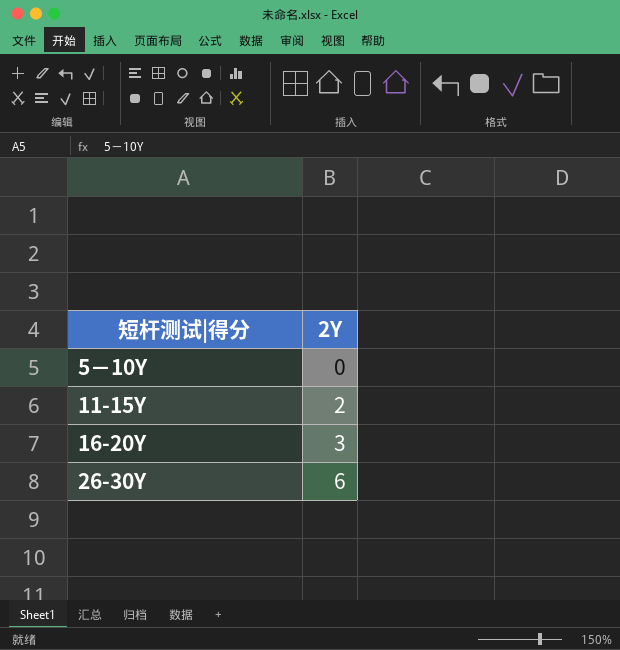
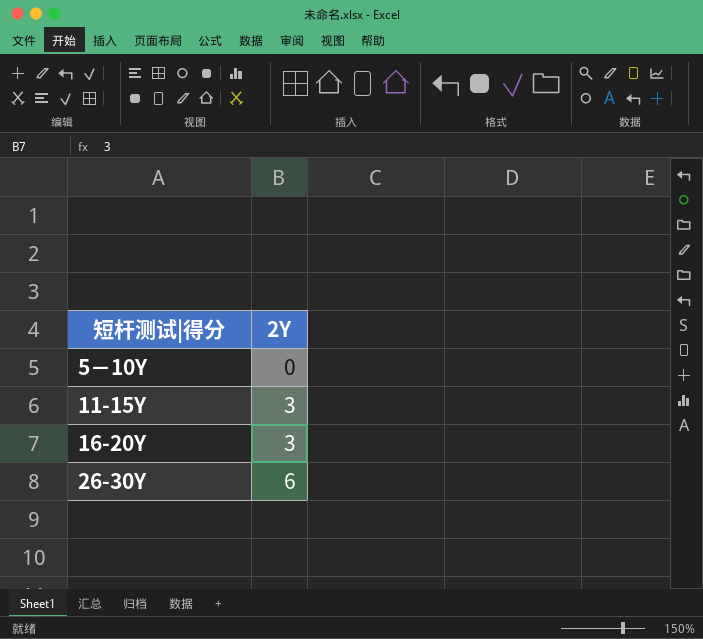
11-15Y | 2Y: 2 -> 3

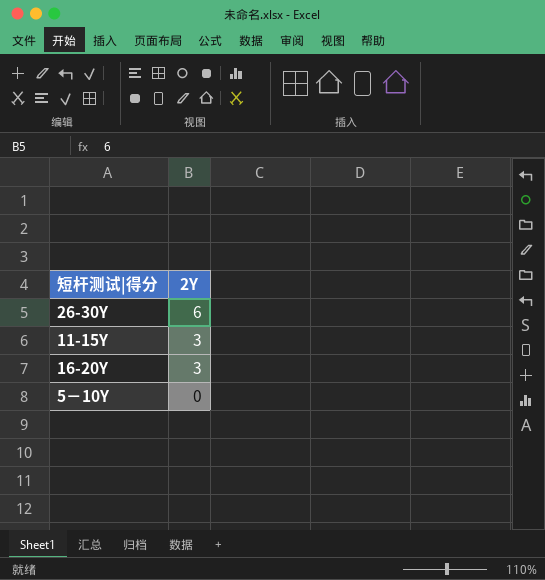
row order: 短杆测试|得分 ascending -> 2Y descending

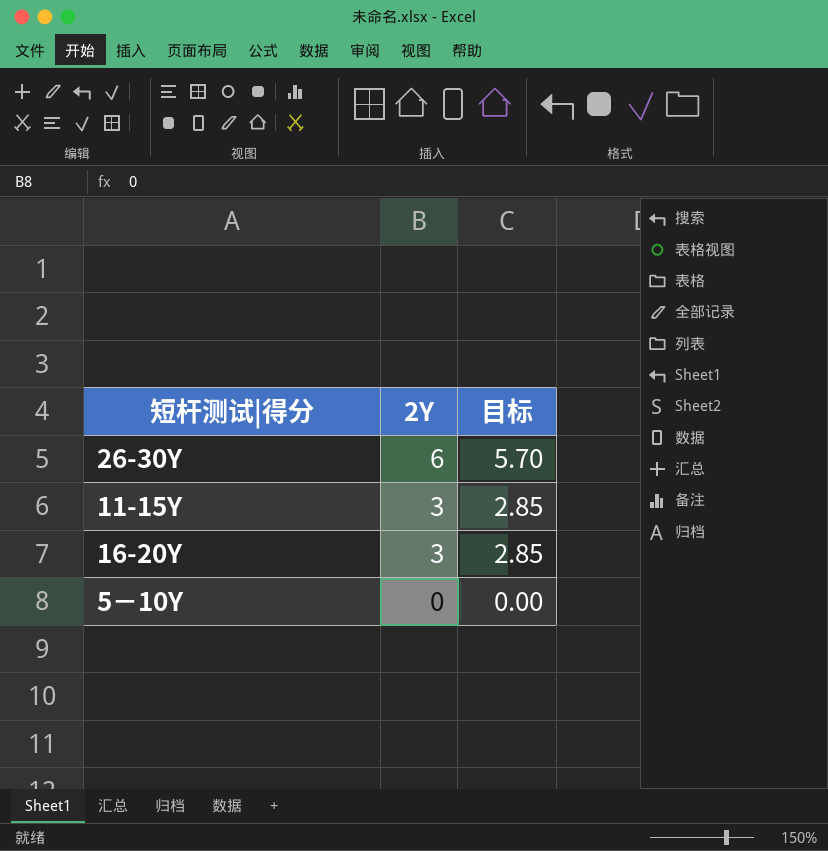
column 目标 | formula: none -> [2Y] * 0.95

